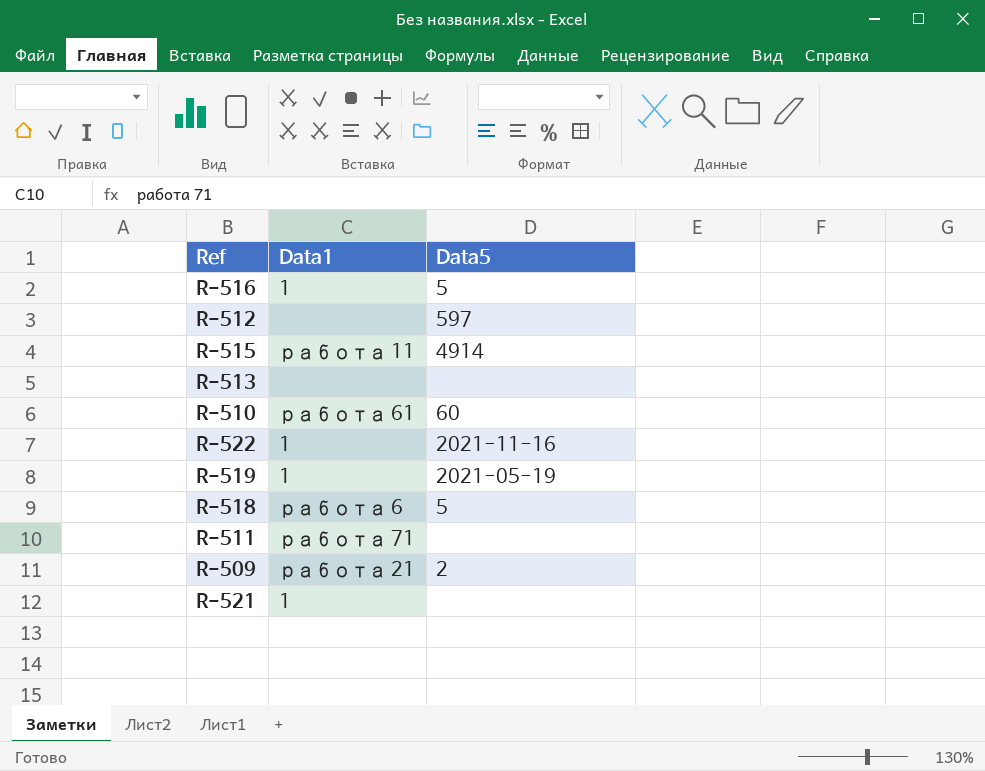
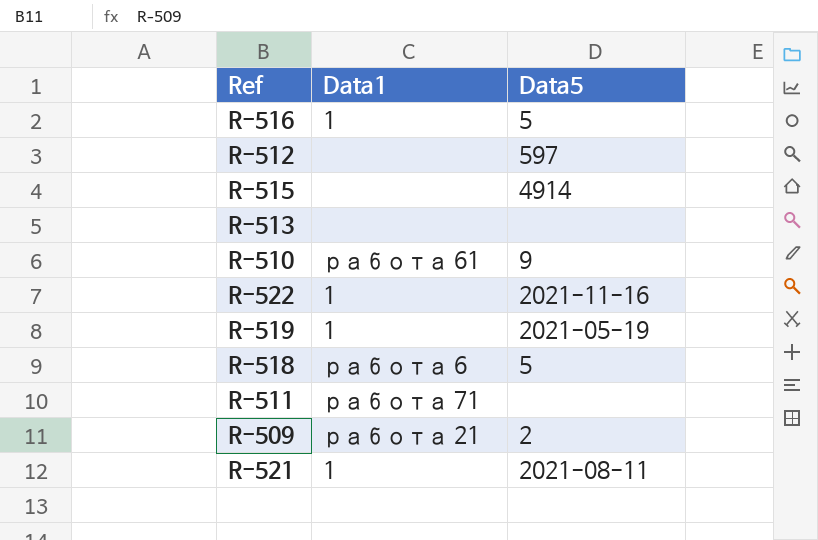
R-515 | Data1: работа 11 -> none
R-510 | Data5: 60 -> 9
R-521 | Data5: none -> 2021-08-11

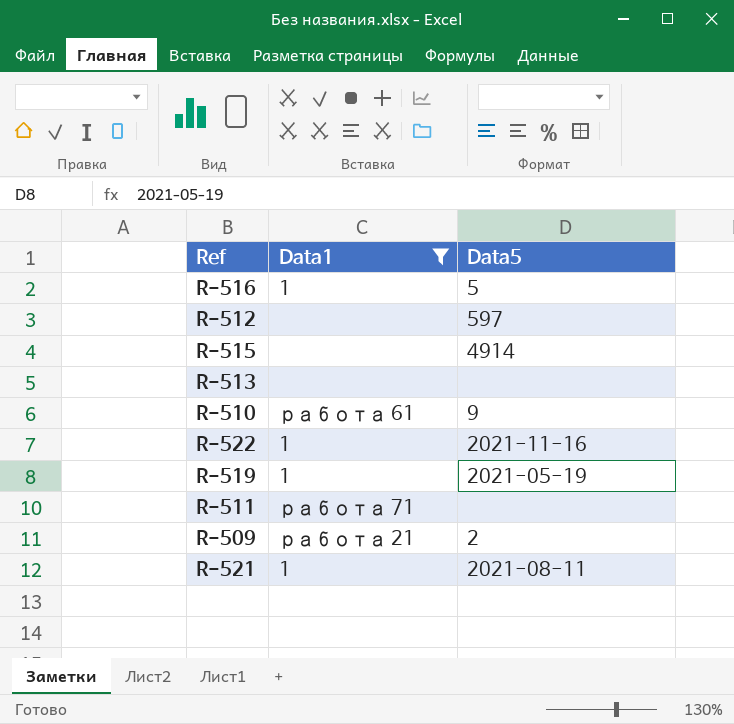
filter: none -> Data1 != работа 6

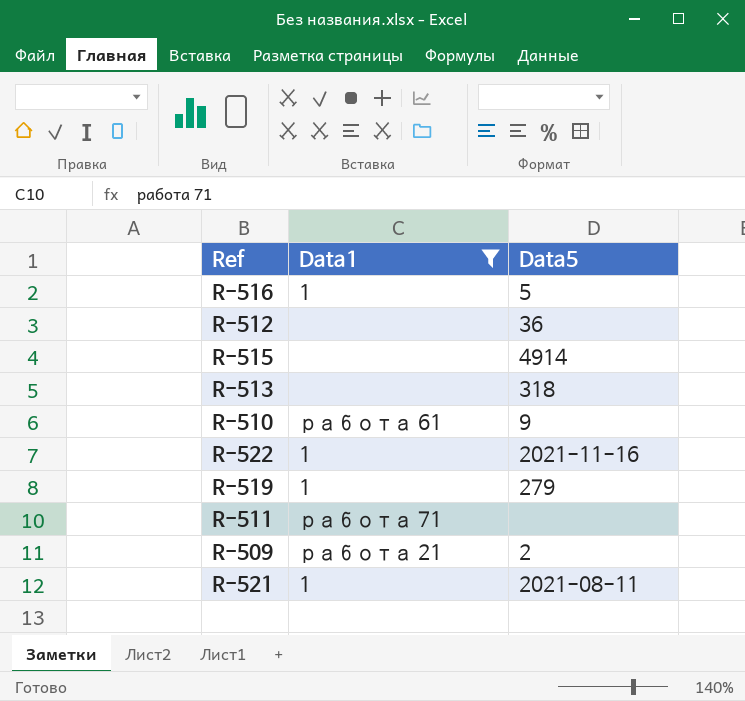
R-512 | Data5: 597 -> 36
R-513 | Data5: none -> 318
R-519 | Data5: 2021-05-19 -> 279

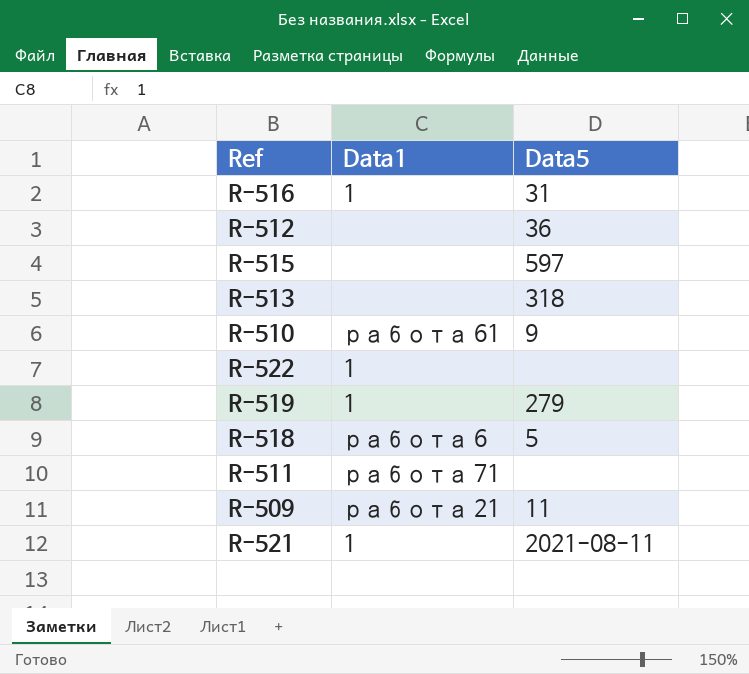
filter: Data1 != работа 6 -> none
R-516 | Data5: 5 -> 31
R-515 | Data5: 4914 -> 597
R-522 | Data5: 2021-11-16 -> none
R-509 | Data5: 2 -> 11

